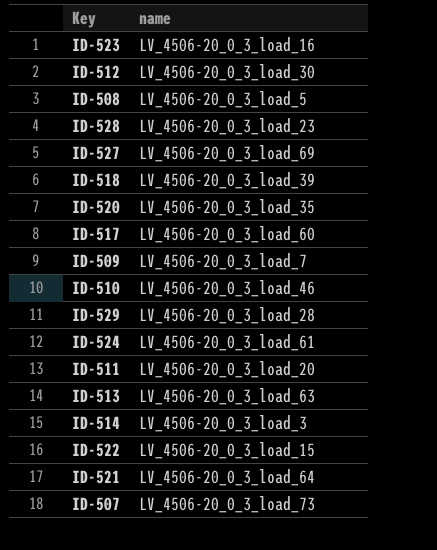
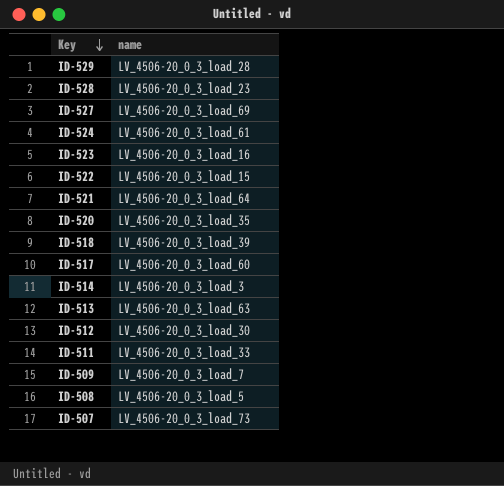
row order: none -> Key descending
row ID-510: LV_4506-20_0_3_load_46 -> none
ID-511 | name: LV_4506-20_0_3_load_20 -> LV_4506-20_0_3_load_33

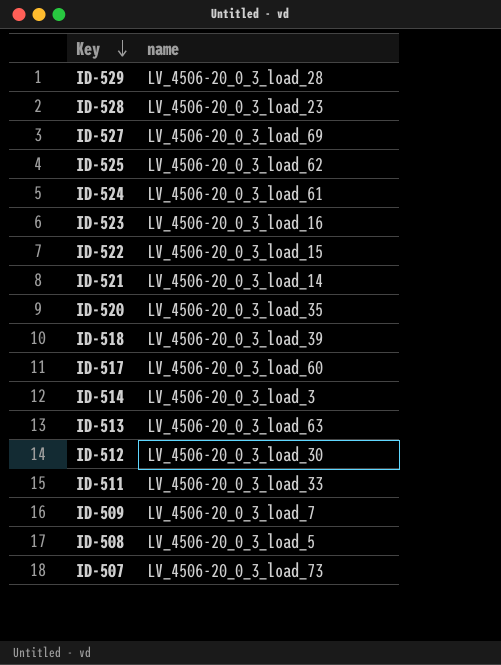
row ID-525: none -> LV_4506-20_0_3_load_62
ID-521 | name: LV_4506-20_0_3_load_64 -> LV_4506-20_0_3_load_14

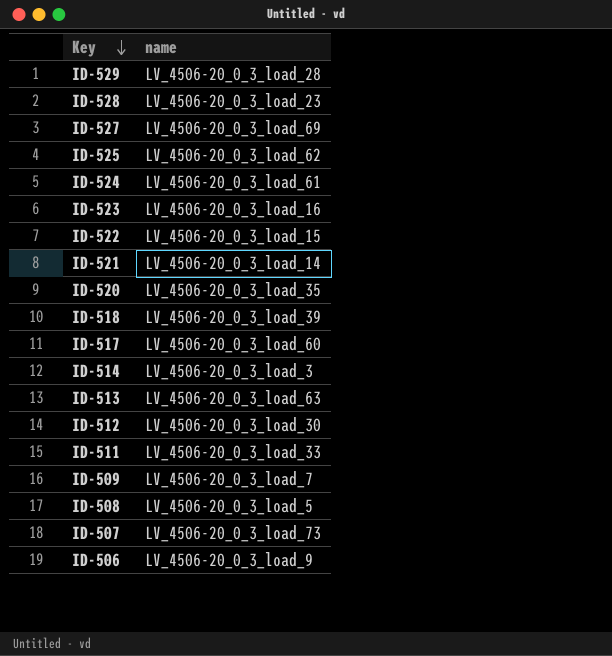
row ID-506: none -> LV_4506-20_0_3_load_9

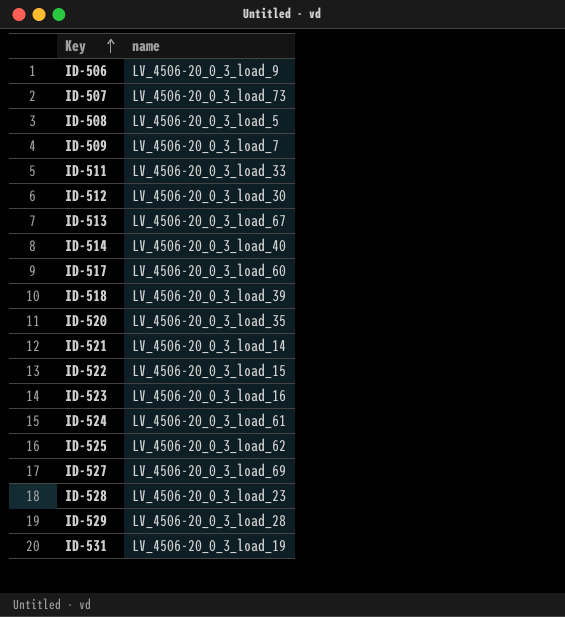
row order: Key descending -> Key ascending
ID-513 | name: LV_4506-20_0_3_load_63 -> LV_4506-20_0_3_load_67
ID-514 | name: LV_4506-20_0_3_load_3 -> LV_4506-20_0_3_load_40
row ID-531: none -> LV_4506-20_0_3_load_19

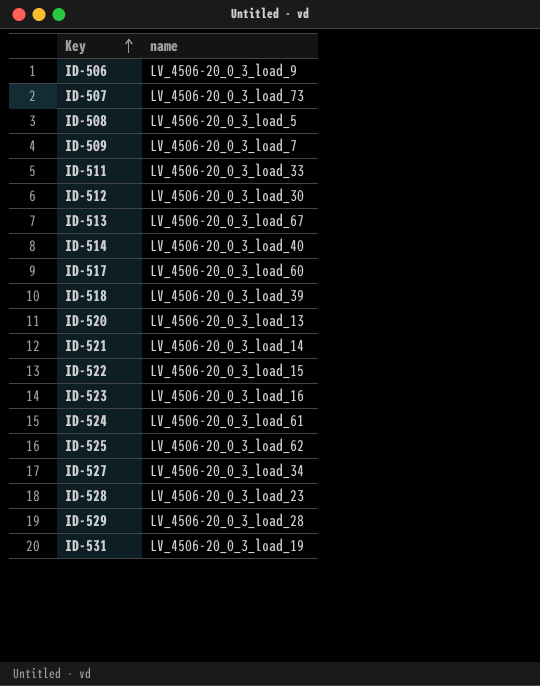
ID-520 | name: LV_4506-20_0_3_load_35 -> LV_4506-20_0_3_load_13
ID-527 | name: LV_4506-20_0_3_load_69 -> LV_4506-20_0_3_load_34

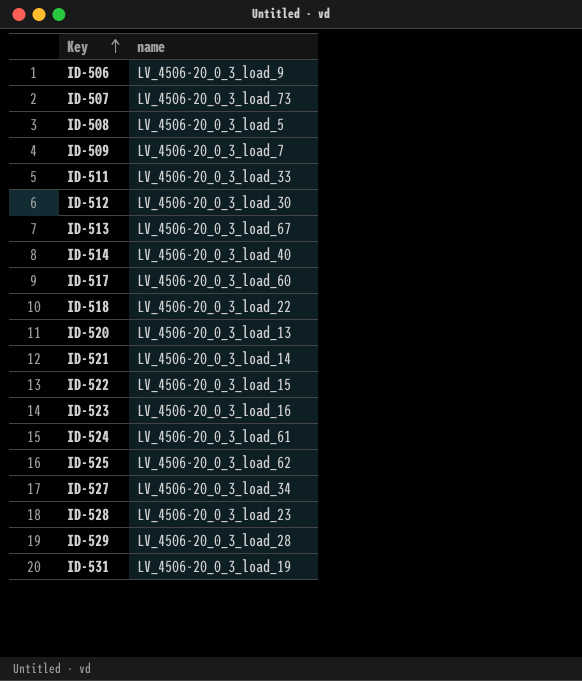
ID-518 | name: LV_4506-20_0_3_load_39 -> LV_4506-20_0_3_load_22

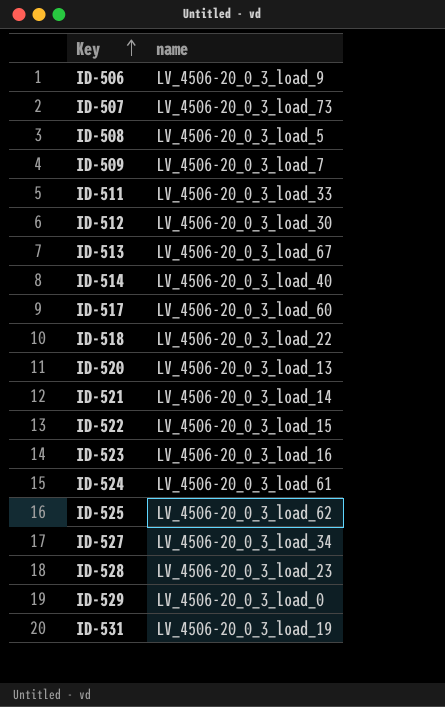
ID-529 | name: LV_4506-20_0_3_load_28 -> LV_4506-20_0_3_load_0

